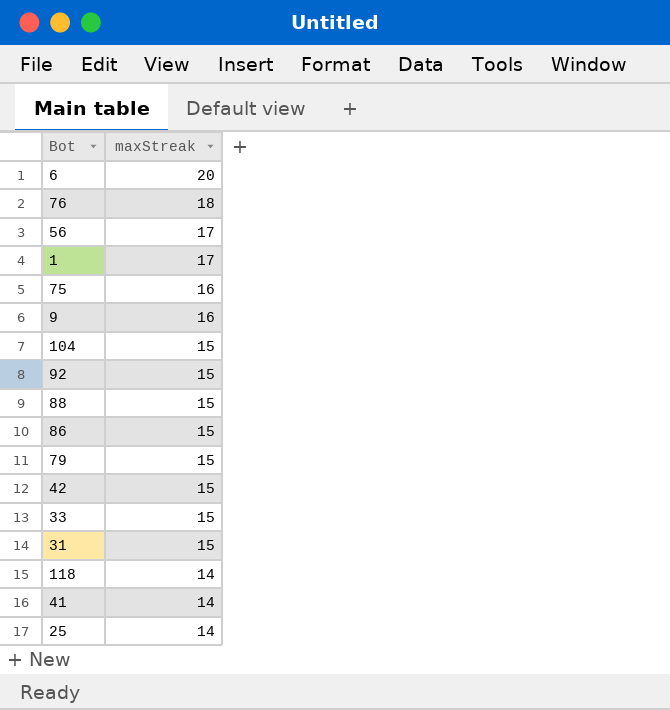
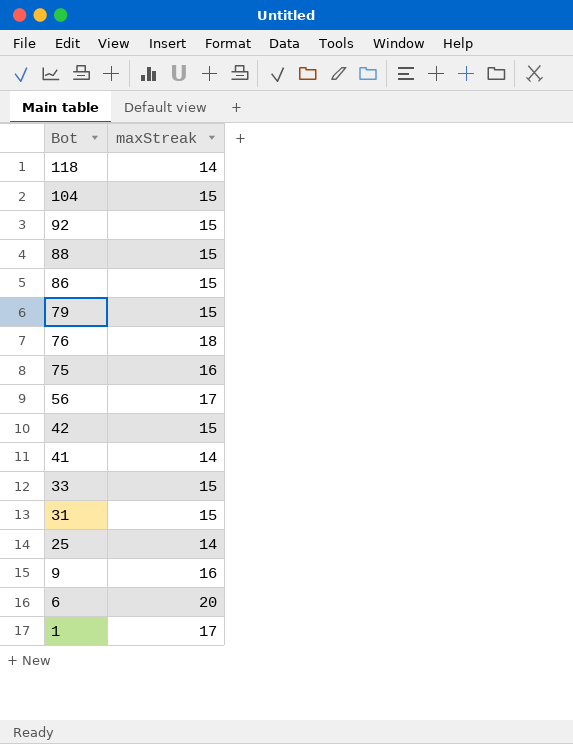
row order: maxStreak descending -> Bot descending

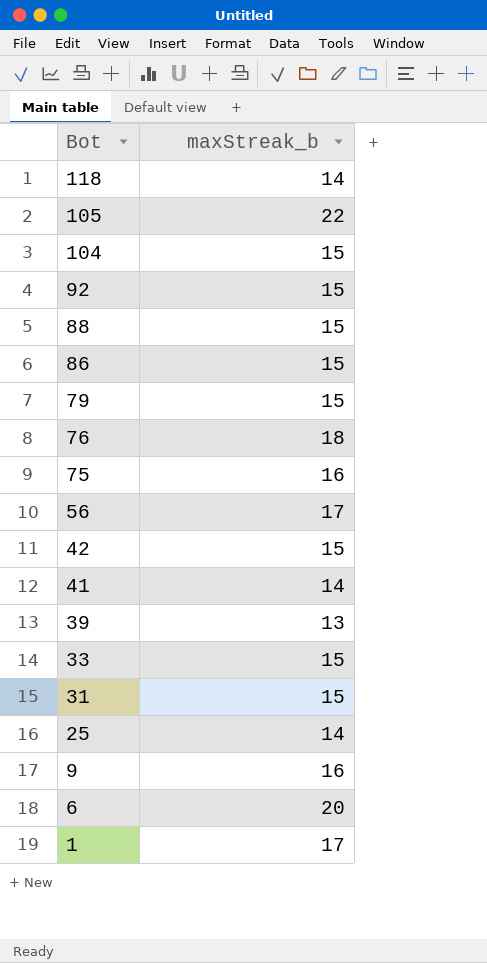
column name: maxStreak -> maxStreak_b
row 105: none -> 22
row 39: none -> 13

